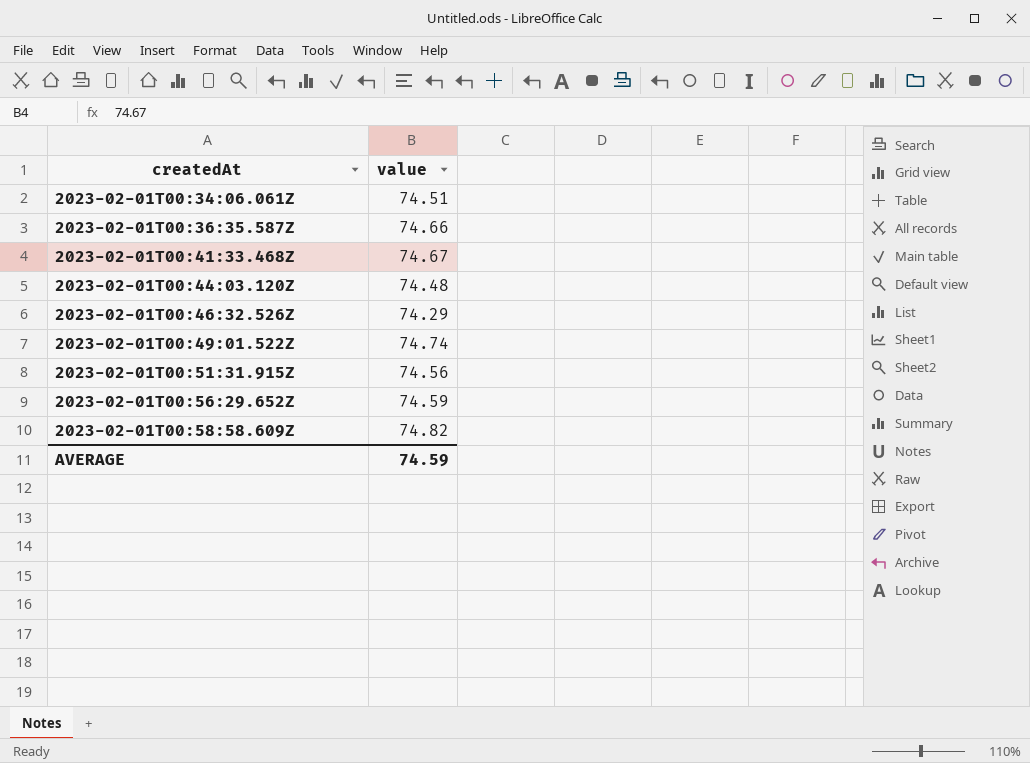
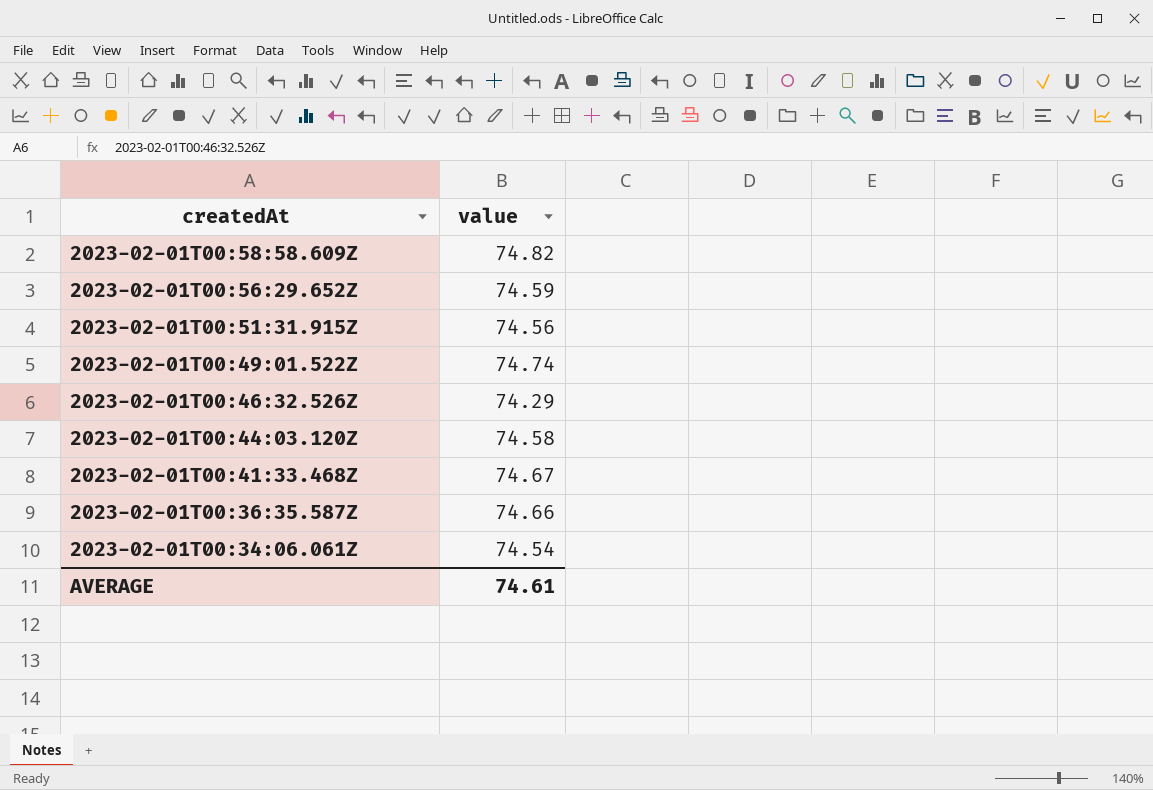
row order: createdAt ascending -> createdAt descending
2023-02-01T00:44:03.120Z | value: 74.48 -> 74.58
2023-02-01T00:34:06.061Z | value: 74.51 -> 74.54
AVERAGE | value: 74.59 -> 74.61

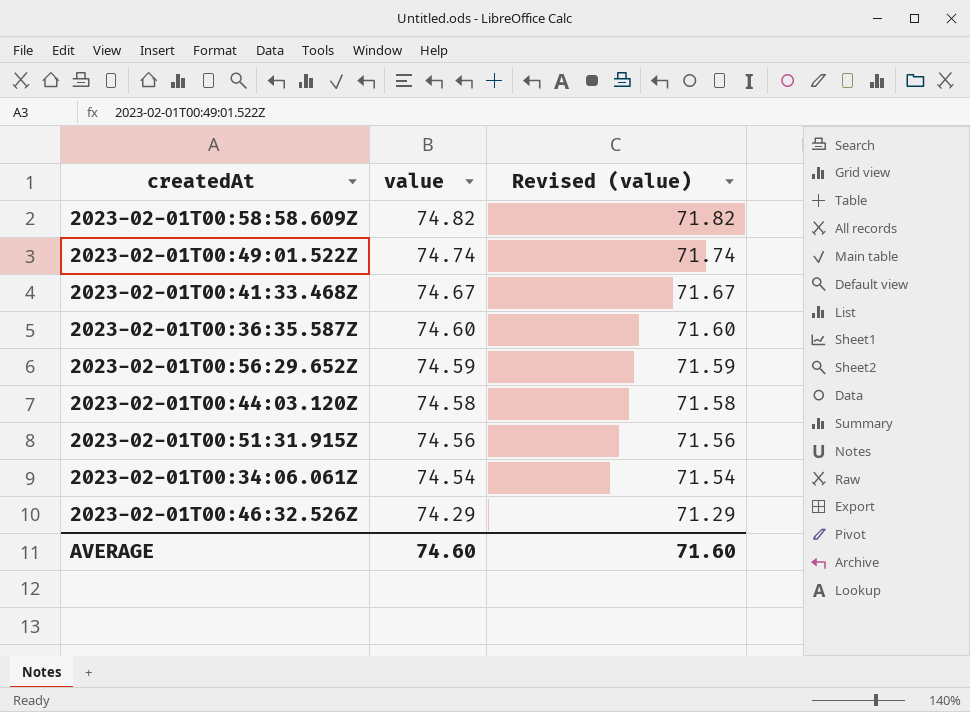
row order: createdAt descending -> value descending
column Revised (value) | formula: none -> [value] - 3
2023-02-01T00:36:35.587Z | value: 74.66 -> 74.60
AVERAGE | value: 74.61 -> 74.60

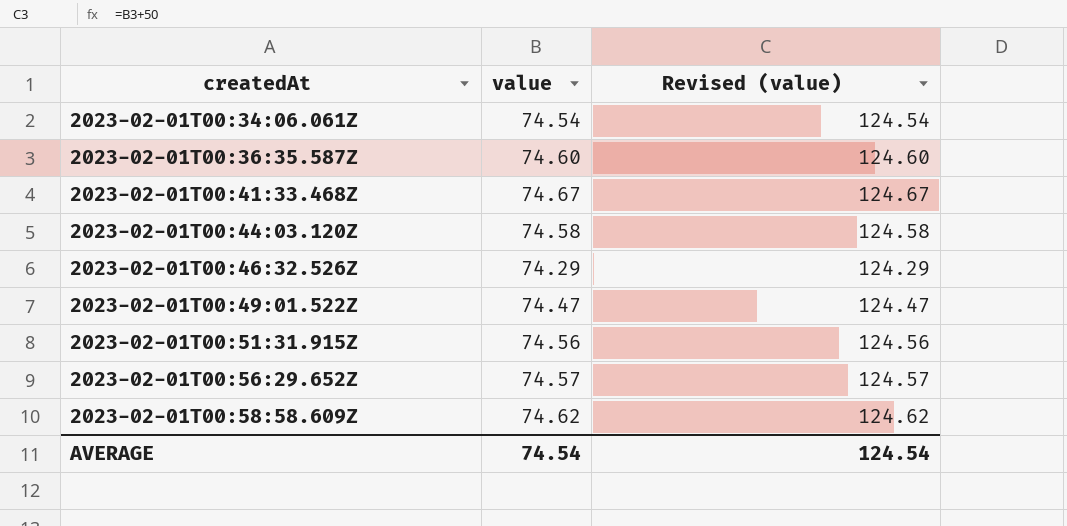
row order: value descending -> createdAt ascending
column Revised (value) | formula: [value] - 3 -> [value] + 50
2023-02-01T00:49:01.522Z | value: 74.74 -> 74.47
2023-02-01T00:56:29.652Z | value: 74.59 -> 74.57
2023-02-01T00:58:58.609Z | value: 74.82 -> 74.62
AVERAGE | value: 74.60 -> 74.54
AVERAGE | Revised (value): 71.60 -> 124.54

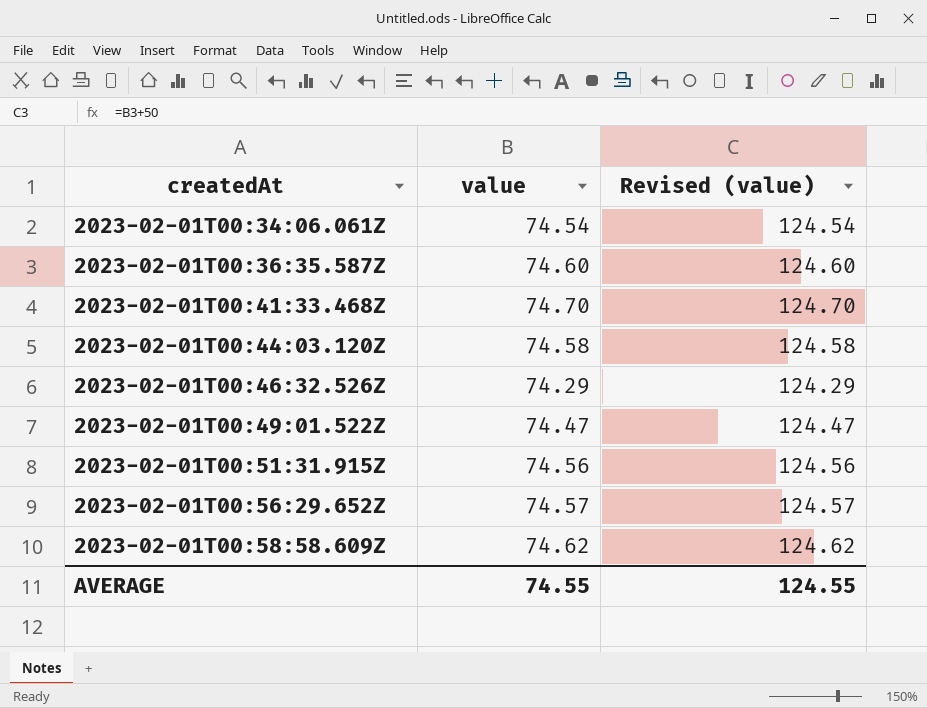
2023-02-01T00:41:33.468Z | value: 74.67 -> 74.70
2023-02-01T00:41:33.468Z | Revised (value): 124.67 -> 124.70
AVERAGE | value: 74.54 -> 74.55
AVERAGE | Revised (value): 124.54 -> 124.55

